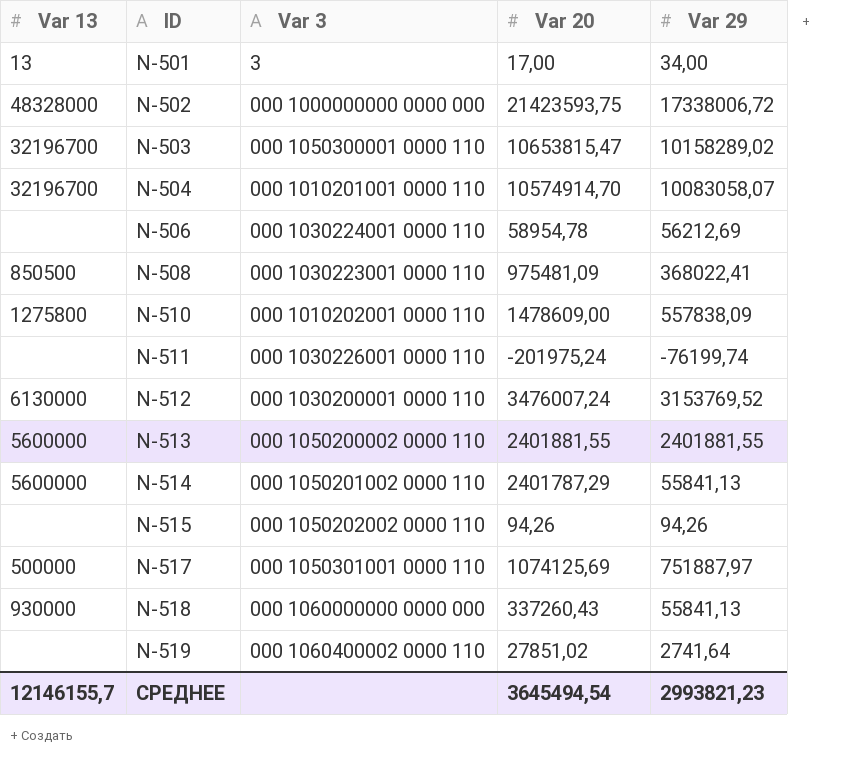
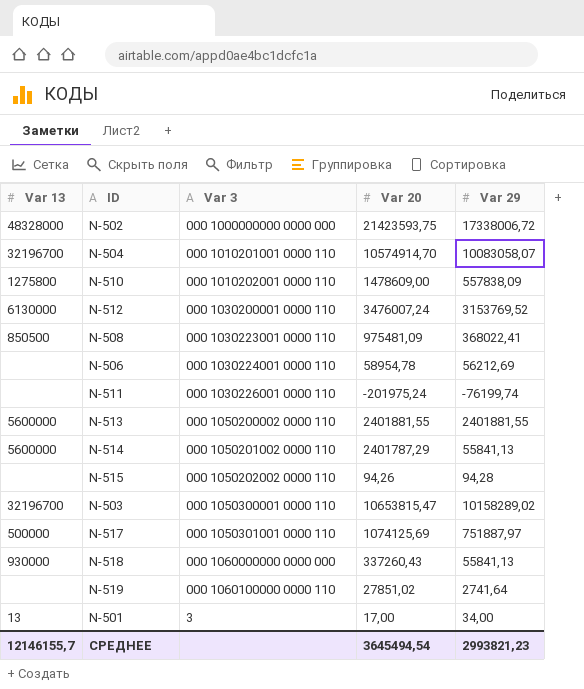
row order: ID ascending -> Var 3 ascending
N-515 | Var 29: 94,26 -> 94,28
N-519 | Var 3: 000 1060400002 0000 110 -> 000 1060100000 0000 110

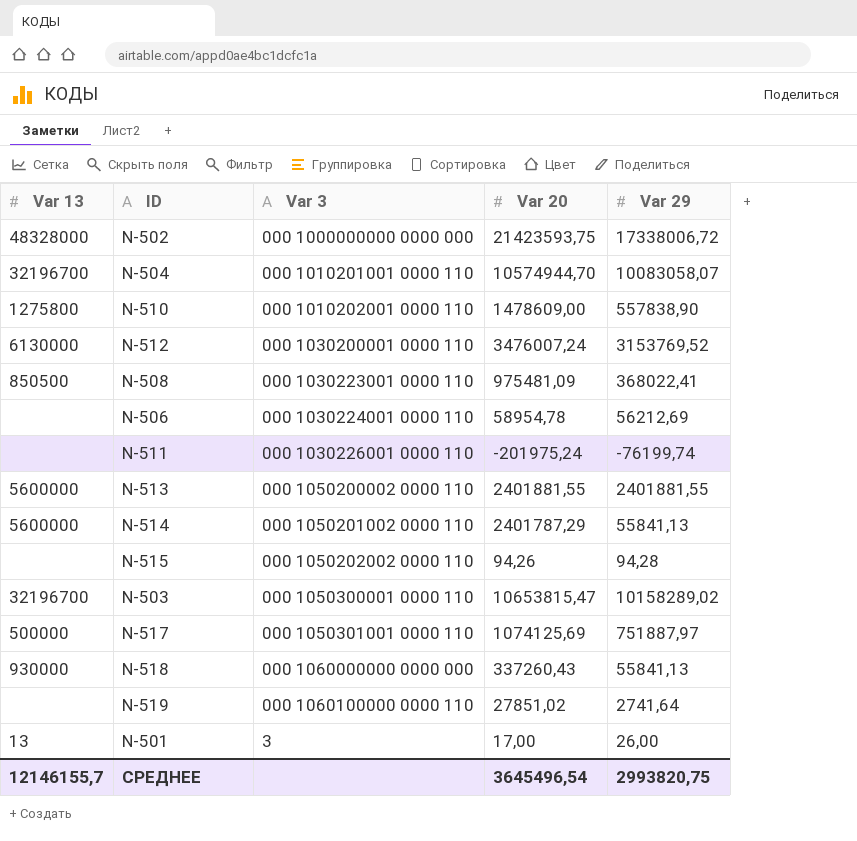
N-504 | Var 20: 10574914,70 -> 10574944,70
N-510 | Var 29: 557838,09 -> 557838,90
N-501 | Var 29: 34,00 -> 26,00
СРЕДНЕЕ | Var 20: 3645494,54 -> 3645496,54
СРЕДНЕЕ | Var 29: 2993821,23 -> 2993820,75

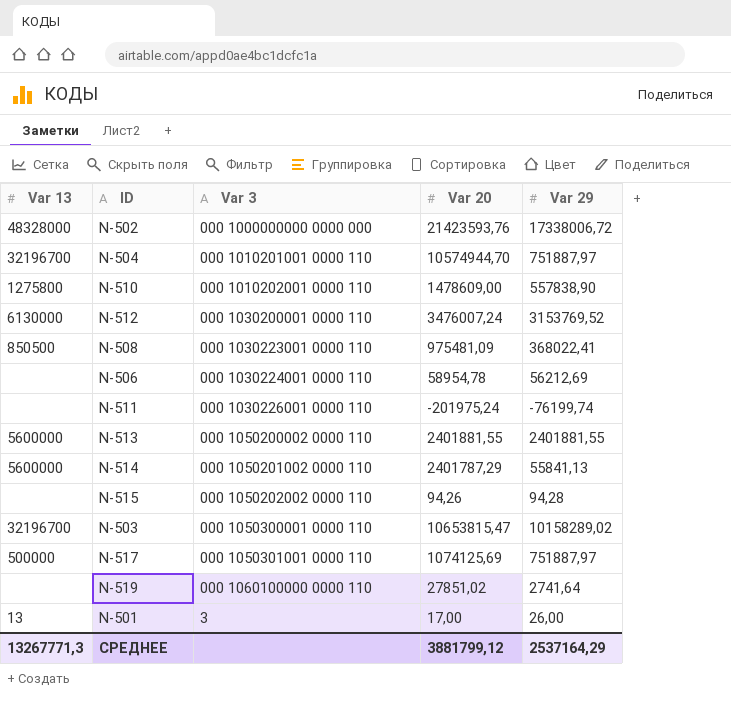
row N-518: 930000 | 000 1060000000 0000 000 | 337260,43 | 55841,13 -> none
N-502 | Var 20: 21423593,75 -> 21423593,76
N-504 | Var 29: 10083058,07 -> 751887,97
СРЕДНЕЕ | Var 13: 12146155,7 -> 13267771,3
СРЕДНЕЕ | Var 20: 3645496,54 -> 3881799,12
СРЕДНЕЕ | Var 29: 2993820,75 -> 2537164,29

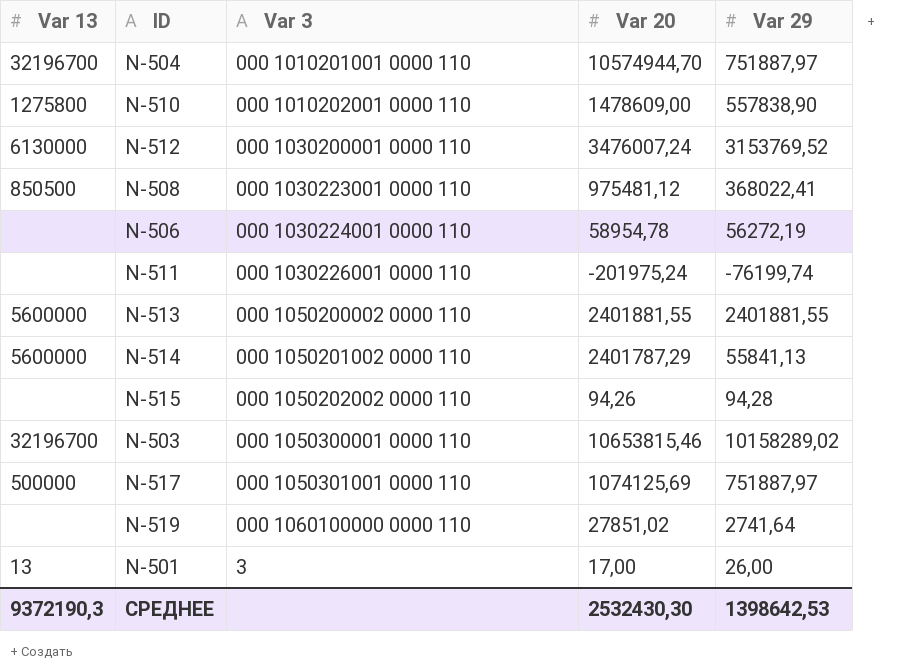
row N-502: 48328000 | 000 1000000000 0000 000 | 21423593,76 | 17338006,72 -> none
N-508 | Var 20: 975481,09 -> 975481,12
N-506 | Var 29: 56212,69 -> 56272,19
N-503 | Var 20: 10653815,47 -> 10653815,46
СРЕДНЕЕ | Var 13: 13267771,3 -> 9372190,3
СРЕДНЕЕ | Var 20: 3881799,12 -> 2532430,30
СРЕДНЕЕ | Var 29: 2537164,29 -> 1398642,53

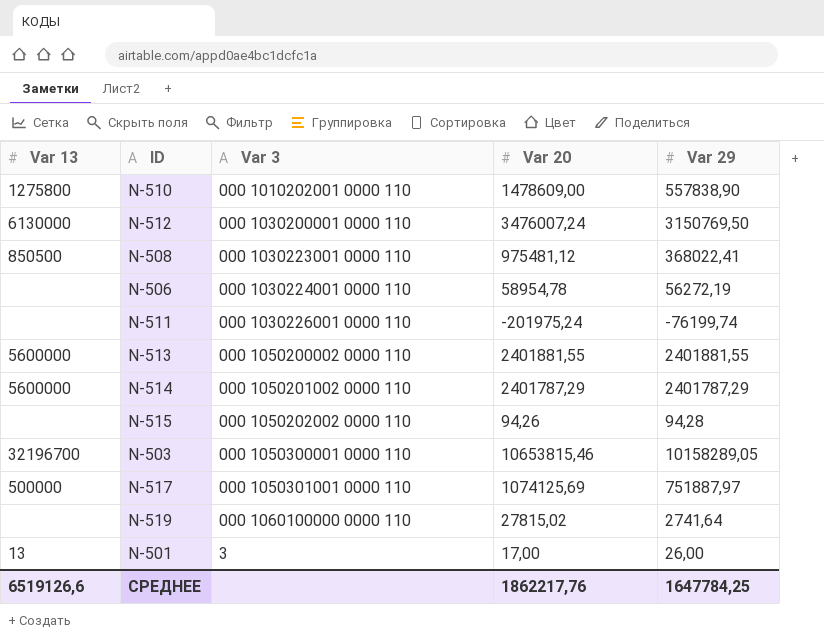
row N-504: 32196700 | 000 1010201001 0000 110 | 10574944,70 | 751887,97 -> none
N-512 | Var 29: 3153769,52 -> 3150769,50
N-514 | Var 29: 55841,13 -> 2401787,29
N-503 | Var 29: 10158289,02 -> 10158289,05
N-519 | Var 20: 27851,02 -> 27815,02
СРЕДНЕЕ | Var 13: 9372190,3 -> 6519126,6
СРЕДНЕЕ | Var 20: 2532430,30 -> 1862217,76
СРЕДНЕЕ | Var 29: 1398642,53 -> 1647784,25

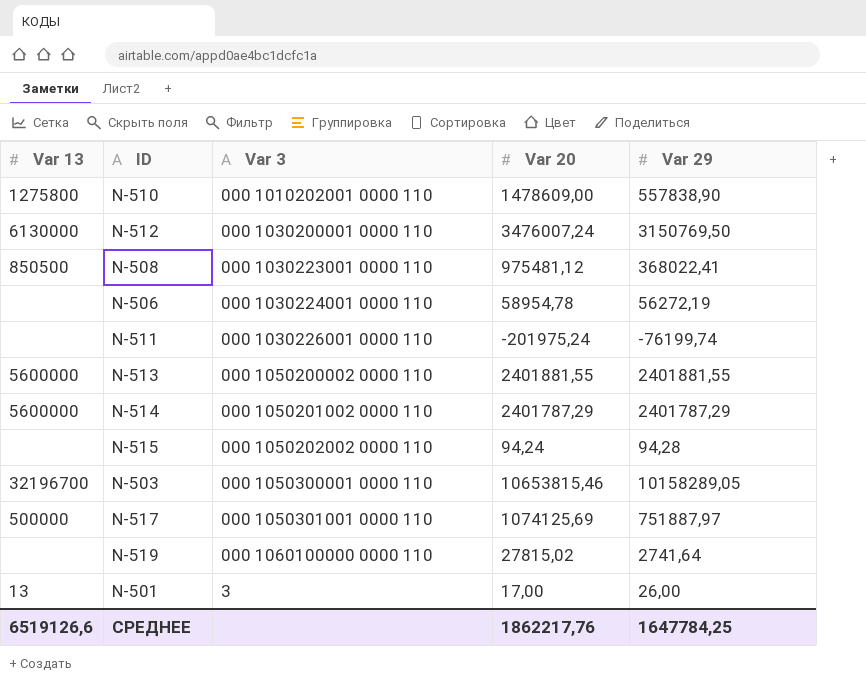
N-515 | Var 20: 94,26 -> 94,24

